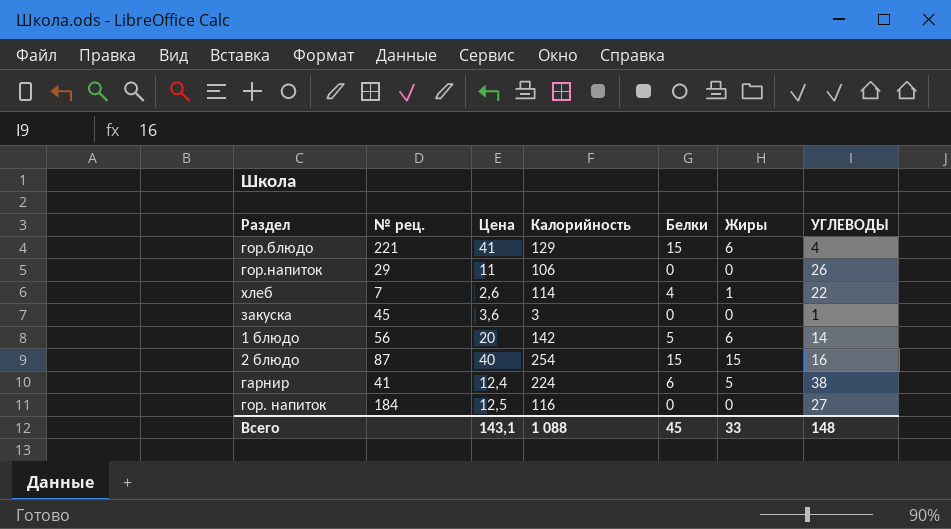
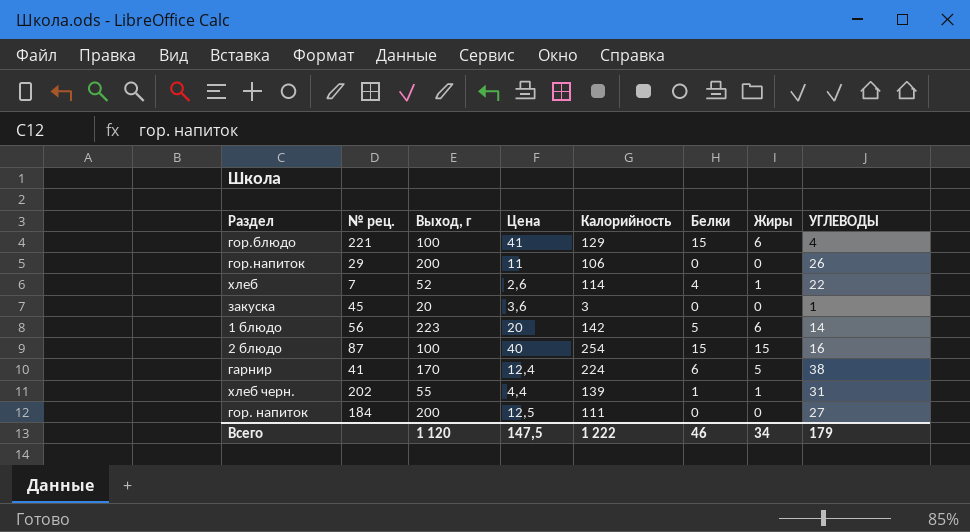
column Выход, г | position: none -> 3
row хлеб черн.: none -> 202 | 55 | 4,4 | 139 | 1 | 1 | 31
гор. напиток | Калорийность: 116 -> 111
Всего | Цена: 143,1 -> 147,5
Всего | Калорийность: 1 088 -> 1 222
Всего | Белки: 45 -> 46
Всего | Жиры: 33 -> 34
Всего | УГЛЕВОДЫ: 148 -> 179

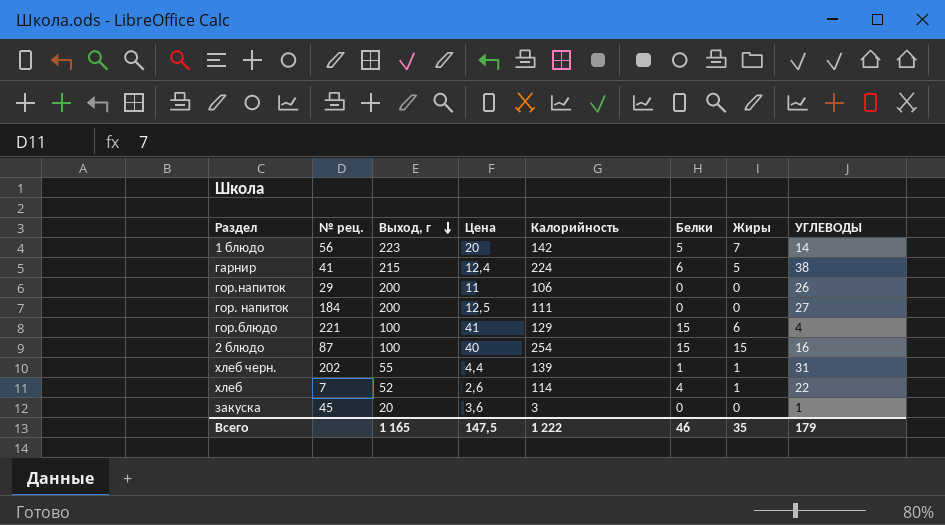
row order: none -> Выход, г descending
1 блюдо | Жиры: 6 -> 7
гарнир | Выход, г: 170 -> 215
Всего | Выход, г: 1 120 -> 1 165
Всего | Жиры: 34 -> 35

